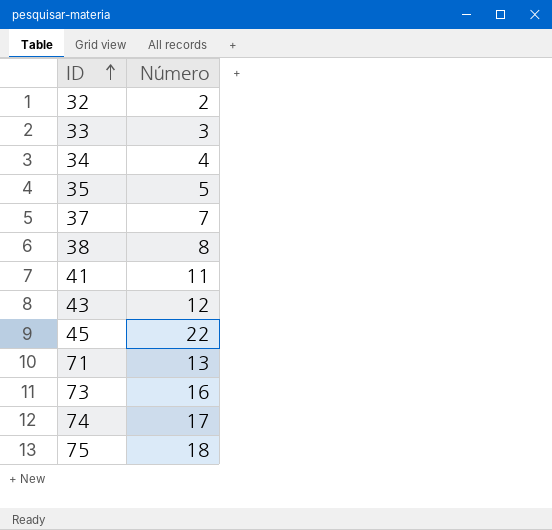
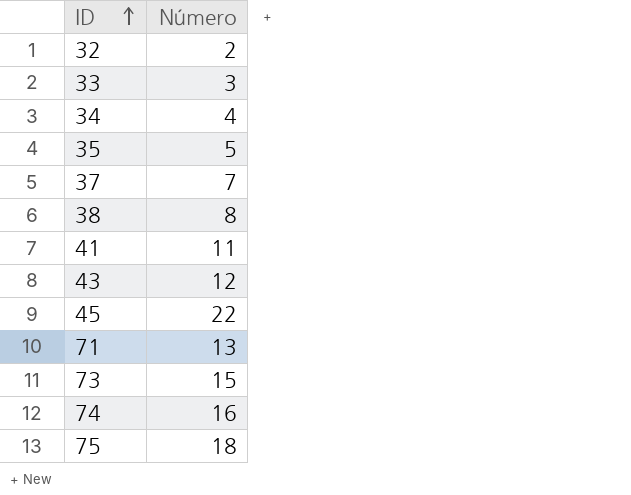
73 | Número: 16 -> 15
74 | Número: 17 -> 16

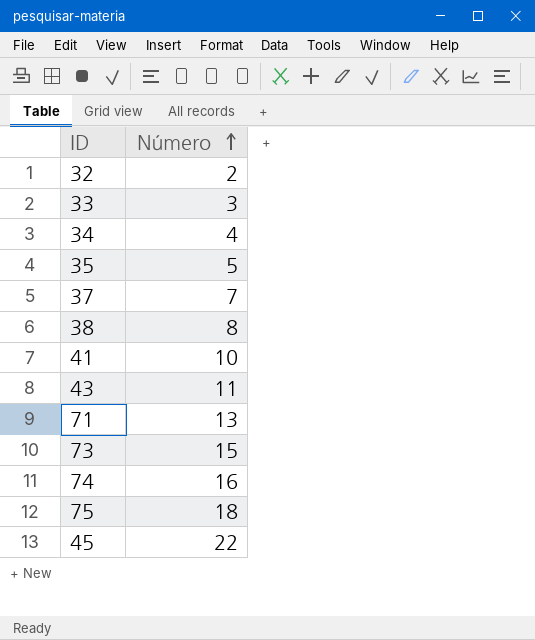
row order: ID ascending -> Número ascending
41 | Número: 11 -> 10
43 | Número: 12 -> 11

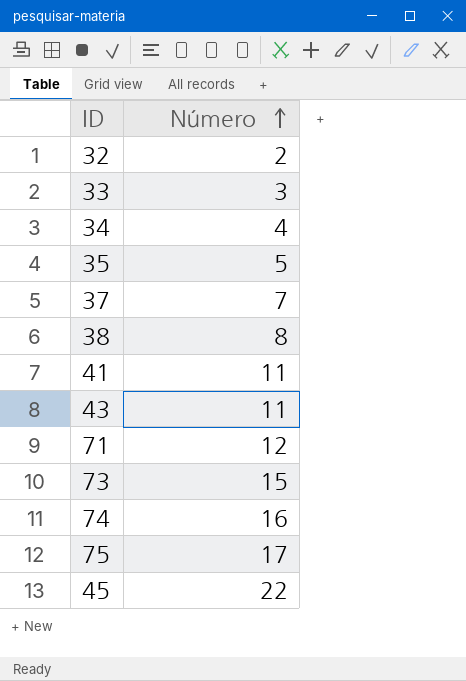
41 | Número: 10 -> 11
71 | Número: 13 -> 12
75 | Número: 18 -> 17

